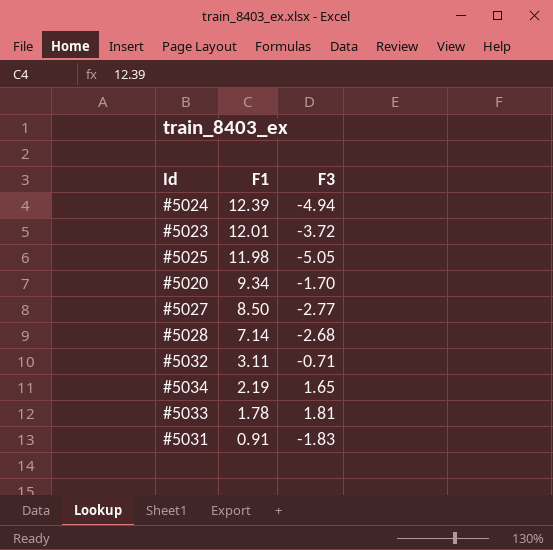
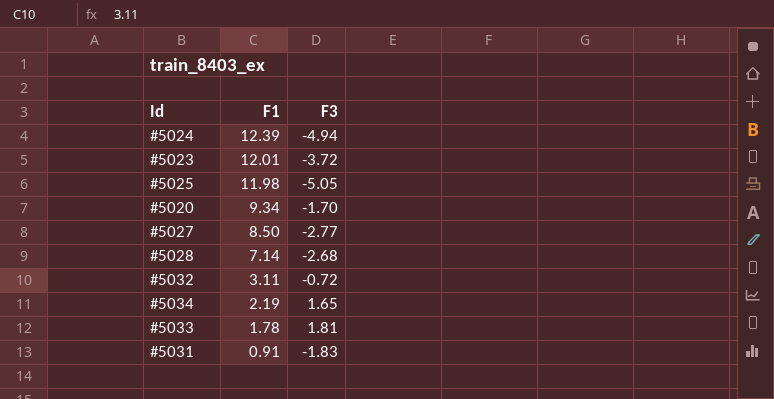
#5032 | F3: -0.71 -> -0.72

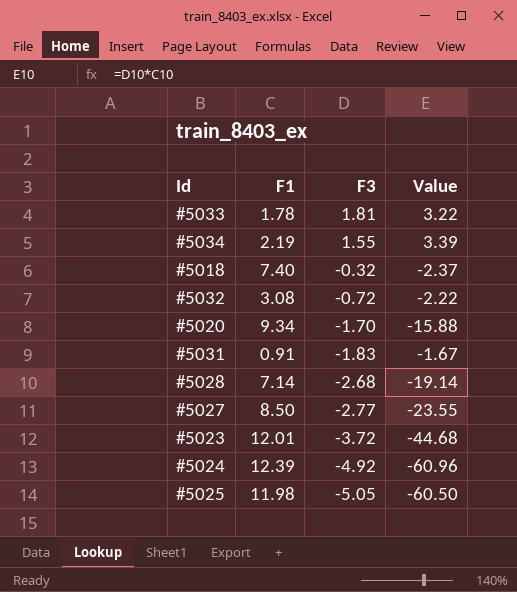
row order: F1 descending -> F3 descending
column Value | formula: none -> [F1] * [F3]
#5034 | F3: 1.65 -> 1.55
row #5018: none -> 7.40 | -0.32 | -2.37
#5032 | F1: 3.11 -> 3.08
#5024 | F3: -4.94 -> -4.92

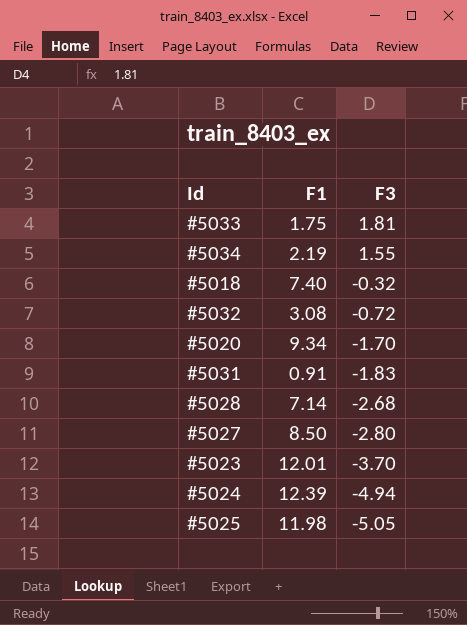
column Value | formula: [F1] * [F3] -> none
#5033 | F1: 1.78 -> 1.75
#5027 | F3: -2.77 -> -2.80
#5023 | F3: -3.72 -> -3.70
#5024 | F3: -4.92 -> -4.94

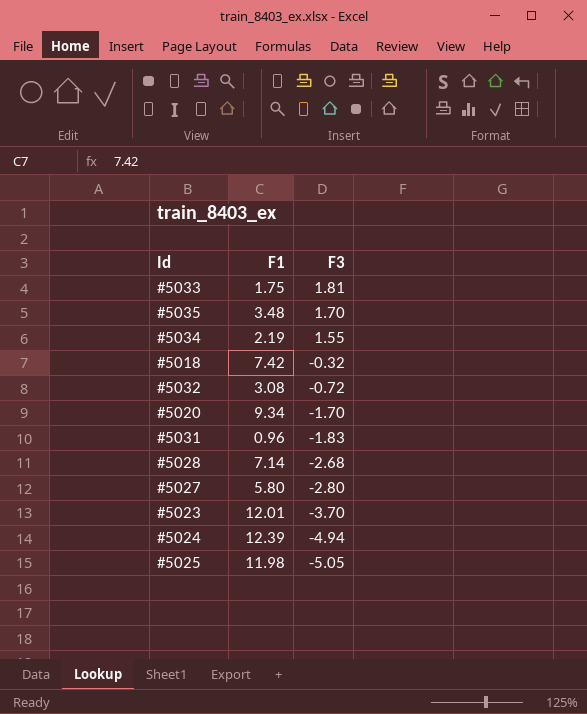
row #5035: none -> 3.48 | 1.70
#5018 | F1: 7.40 -> 7.42
#5031 | F1: 0.91 -> 0.96
#5027 | F1: 8.50 -> 5.80

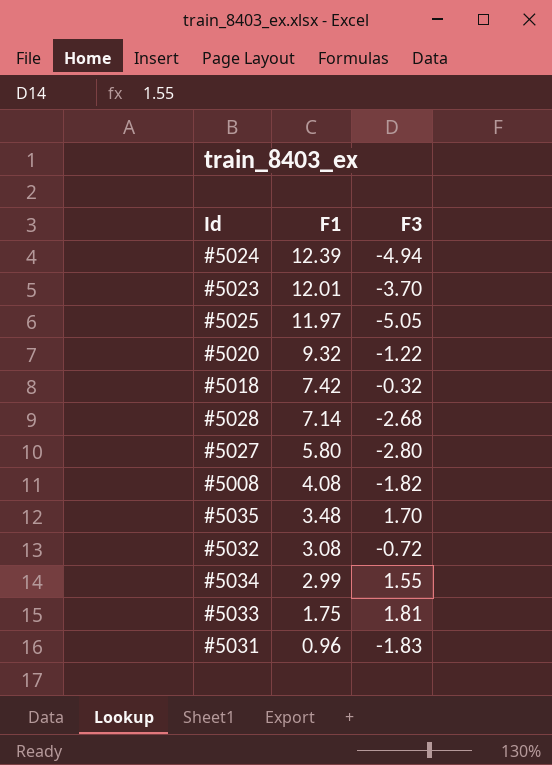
row order: F3 descending -> F1 descending
#5025 | F1: 11.98 -> 11.97
#5020 | F1: 9.34 -> 9.32
#5020 | F3: -1.70 -> -1.22
row #5008: none -> 4.08 | -1.82
#5034 | F1: 2.19 -> 2.99

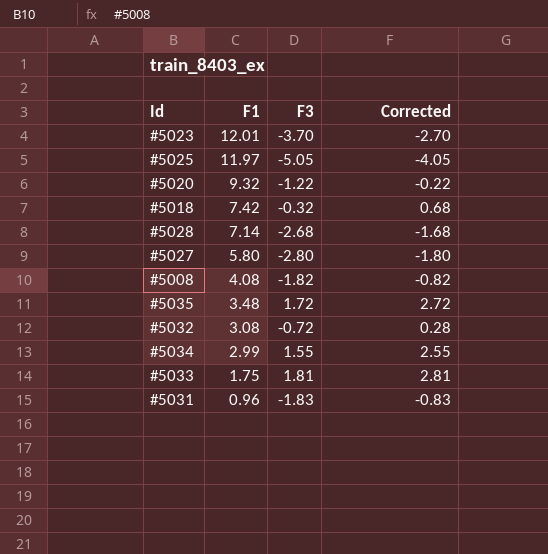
column Corrected | formula: none -> [F3] + 1
row #5024: 12.39 | -4.94 -> none
#5035 | F3: 1.70 -> 1.72

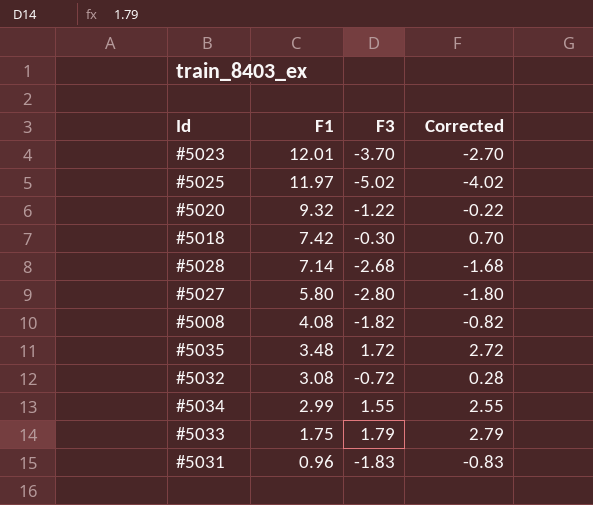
#5025 | F3: -5.05 -> -5.02
#5025 | Corrected: -4.05 -> -4.02
#5018 | F3: -0.32 -> -0.30
#5018 | Corrected: 0.68 -> 0.70
#5033 | F3: 1.81 -> 1.79
#5033 | Corrected: 2.81 -> 2.79

